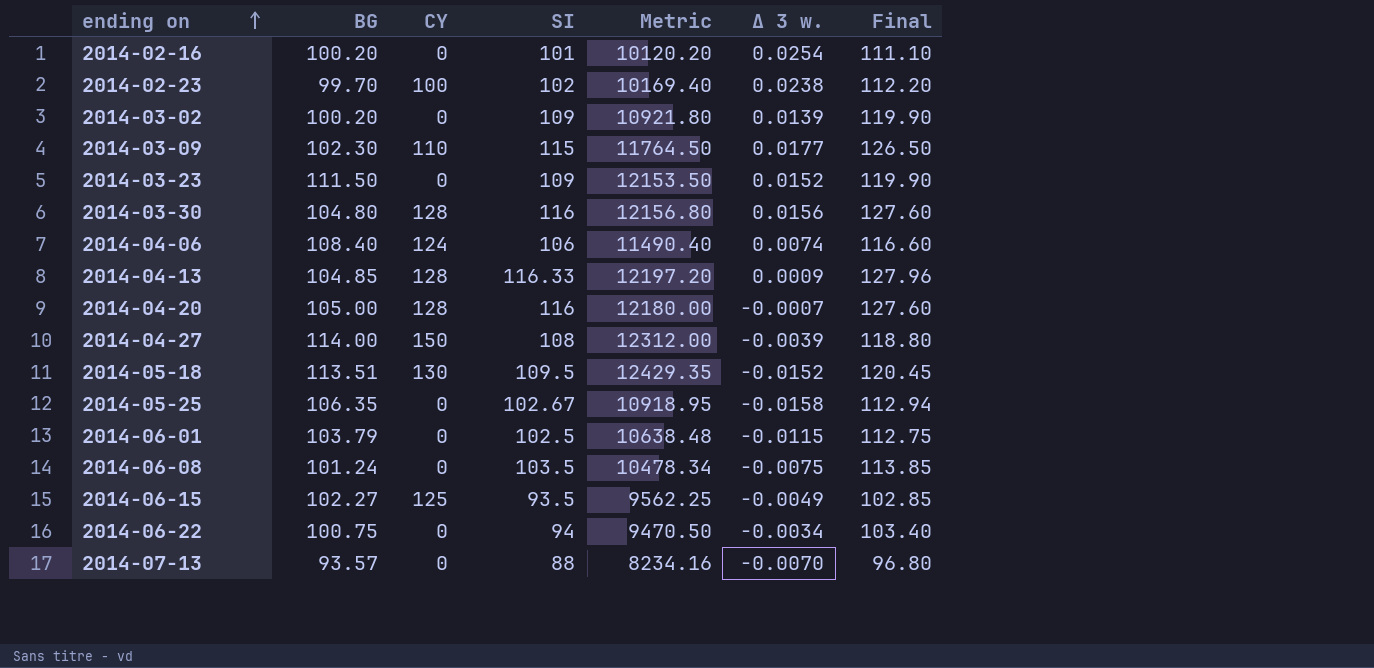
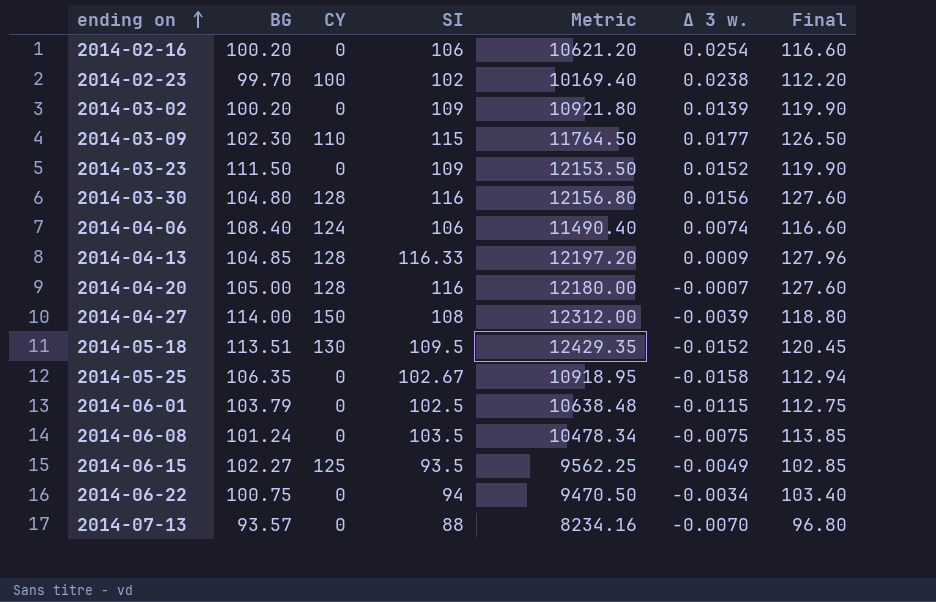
2014-02-16 | SI: 101 -> 106
2014-02-16 | Metric: 10120.20 -> 10621.20
2014-02-16 | Final: 111.10 -> 116.60

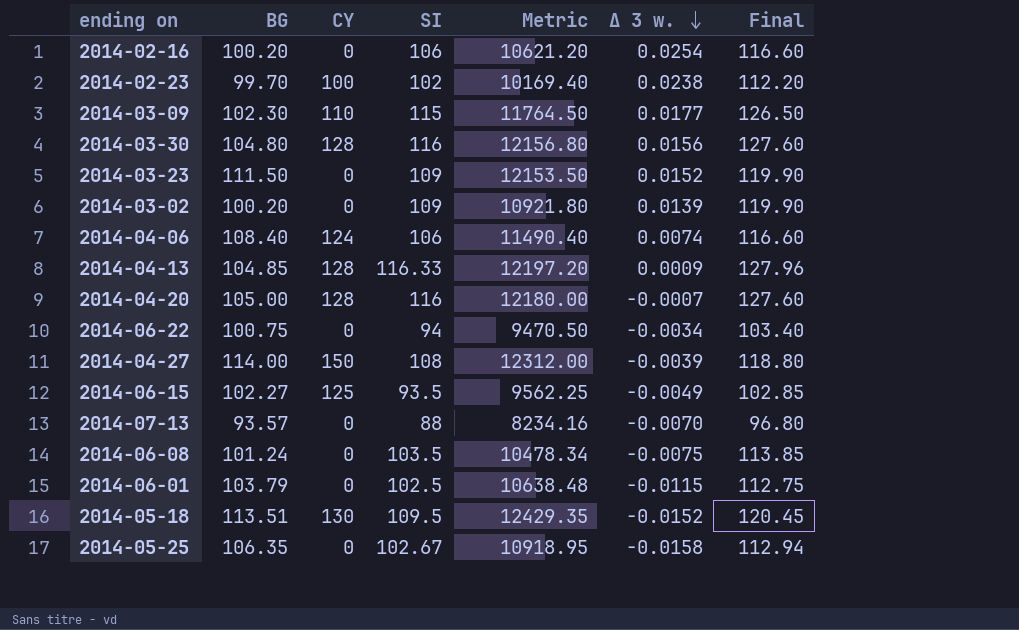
row order: ending on ascending -> Δ 3 w. descending

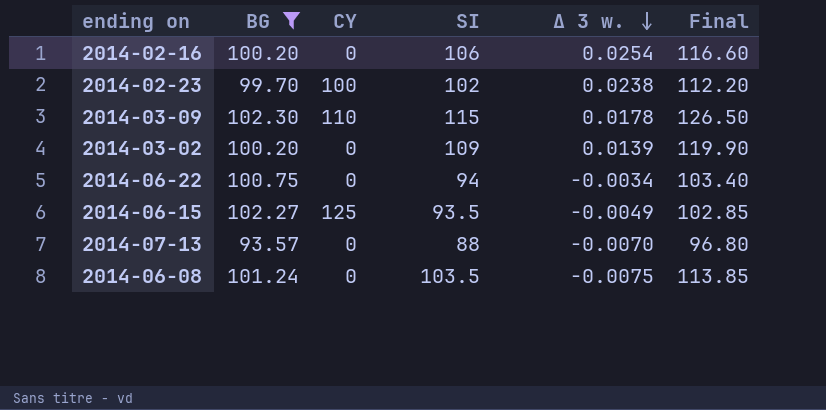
filter: none -> BG <= 102.30
column Metric | formula: [BG] * [SI] -> none
2014-03-09 | Δ 3 w.: 0.0177 -> 0.0178

